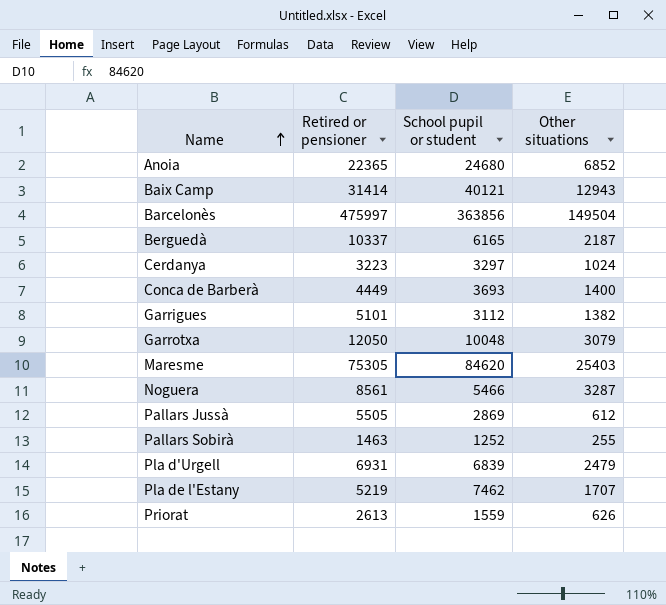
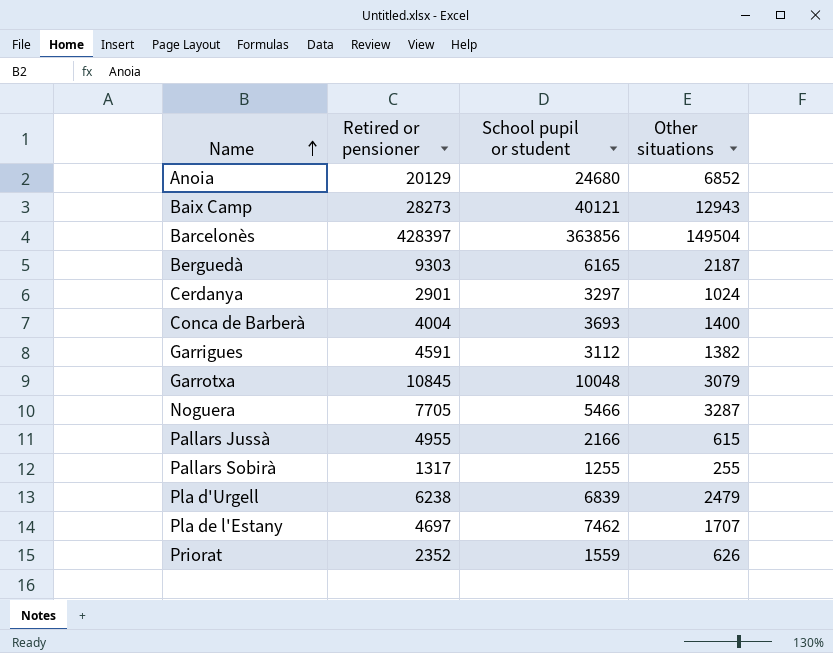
row Maresme: 75305 | 84620 | 25403 -> none
Anoia | Retired or pensioner: 22365 -> 20129
Baix Camp | Retired or pensioner: 31414 -> 28273
Barcelonès | Retired or pensioner: 475997 -> 428397
Berguedà | Retired or pensioner: 10337 -> 9303
Cerdanya | Retired or pensioner: 3223 -> 2901
Conca de Barberà | Retired or pensioner: 4449 -> 4004
Garrigues | Retired or pensioner: 5101 -> 4591
Garrotxa | Retired or pensioner: 12050 -> 10845
Noguera | Retired or pensioner: 8561 -> 7705
Pallars Jussà | Retired or pensioner: 5505 -> 4955
Pallars Jussà | School pupil or student: 2869 -> 2166
Pallars Jussà | Other situations: 612 -> 615
Pallars Sobirà | Retired or pensioner: 1463 -> 1317
Pallars Sobirà | School pupil or student: 1252 -> 1255
Pla d'Urgell | Retired or pensioner: 6931 -> 6238
Pla de l'Estany | Retired or pensioner: 5219 -> 4697
Priorat | Retired or pensioner: 2613 -> 2352

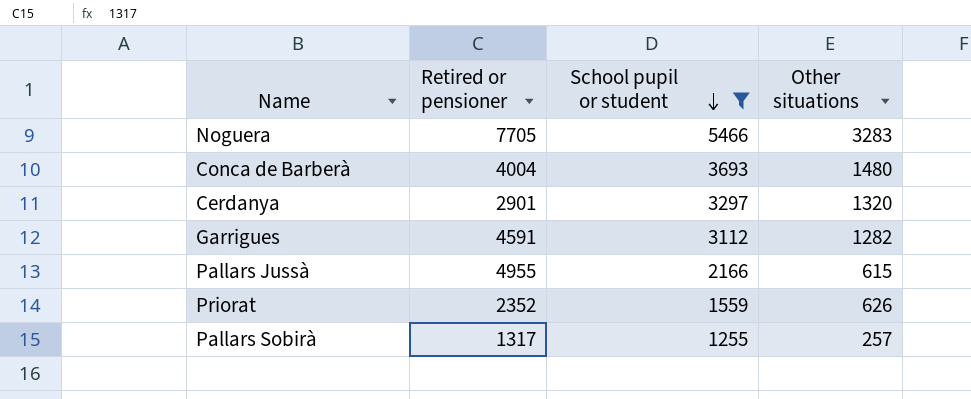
filter: none -> School pupil or student <= 5466
row order: Name ascending -> School pupil or student descending
Noguera | Other situations: 3287 -> 3283
Conca de Barberà | Other situations: 1400 -> 1480
Cerdanya | Other situations: 1024 -> 1320
Garrigues | Other situations: 1382 -> 1282
Pallars Sobirà | Other situations: 255 -> 257

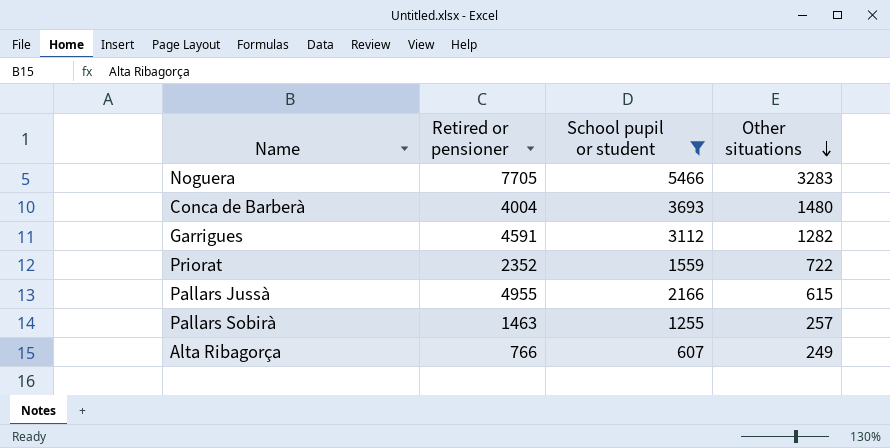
row order: School pupil or student descending -> Other situations descending
row Cerdanya: 2901 | 3297 | 1320 -> none
Priorat | Other situations: 626 -> 722
Pallars Sobirà | Retired or pensioner: 1317 -> 1463
row Alta Ribagorça: none -> 766 | 607 | 249

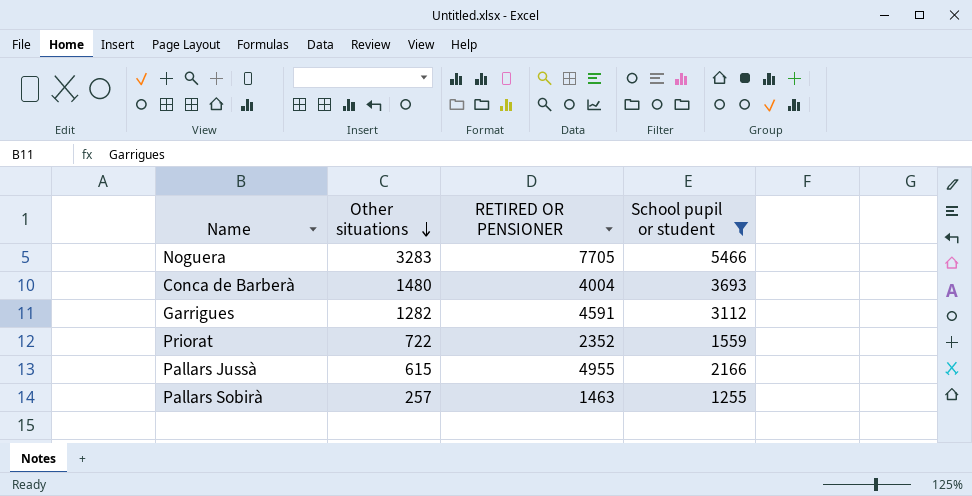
column Other situations | position: 4 -> 2
column name: Retired or pensioner -> RETIRED OR PENSIONER
row Alta Ribagorça: 766 | 607 | 249 -> none

